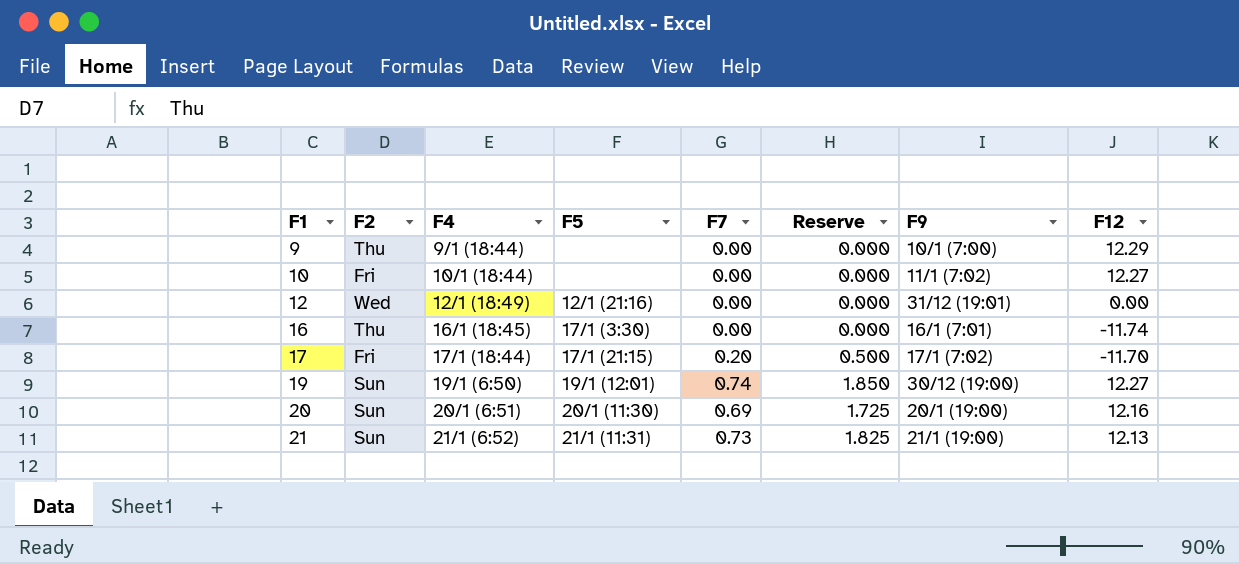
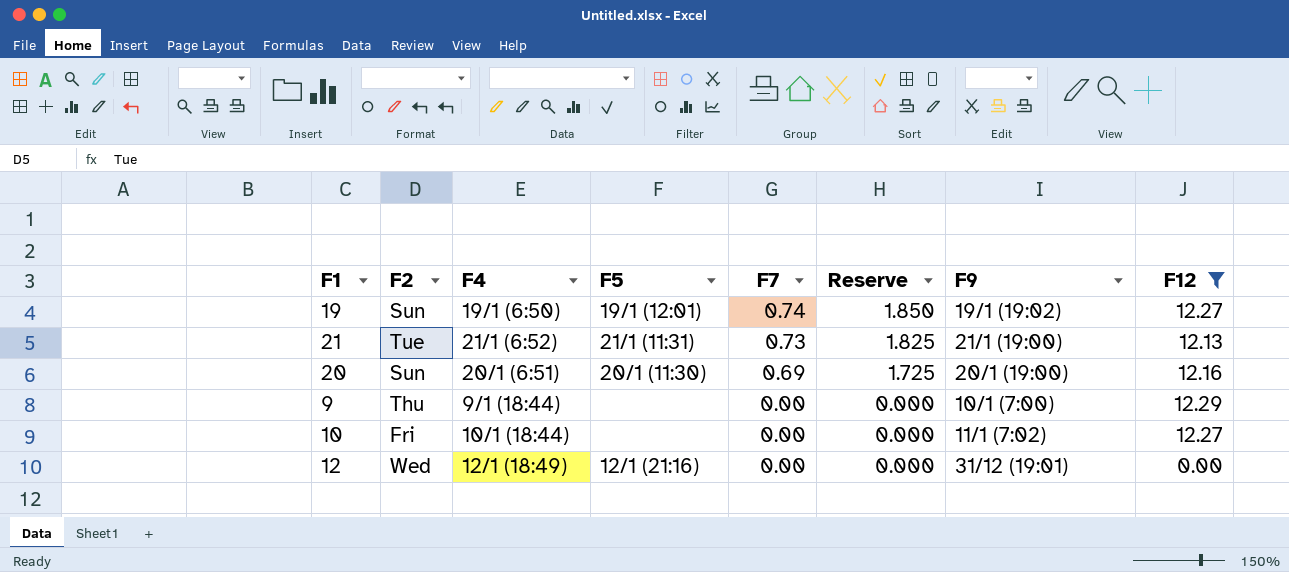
filter: none -> F12 >= 0.00
row order: F1 ascending -> F7 descending
19 | F9: 30/12 (19:00) -> 19/1 (19:02)
21 | F2: Sun -> Tue

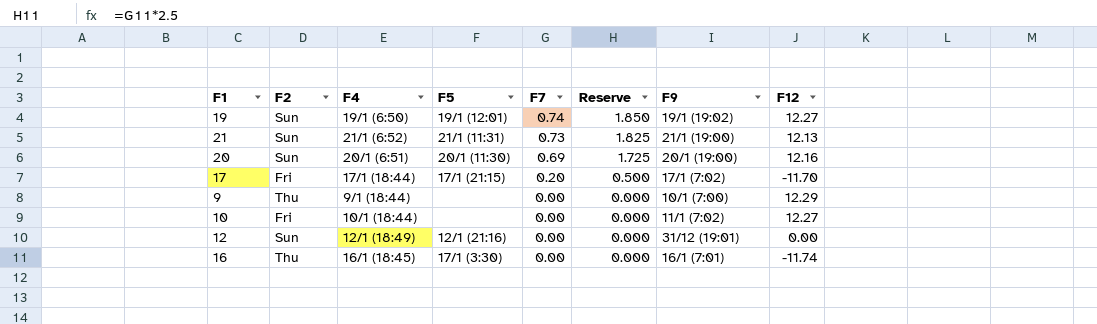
filter: F12 >= 0.00 -> none
21 | F2: Tue -> Sun
12 | F2: Wed -> Sun

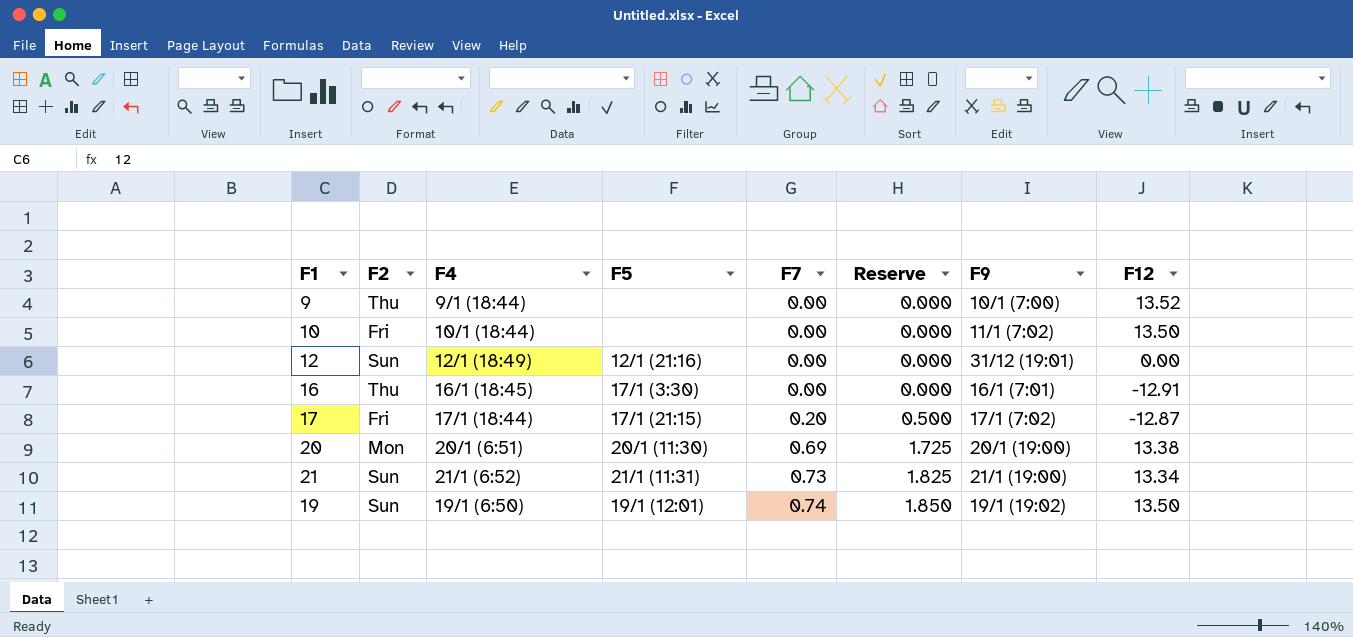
row order: F7 descending -> F7 ascending
9 | F12: 12.29 -> 13.52
10 | F12: 12.27 -> 13.50
16 | F12: -11.74 -> -12.91
17 | F12: -11.70 -> -12.87
20 | F2: Sun -> Mon
20 | F12: 12.16 -> 13.38
21 | F12: 12.13 -> 13.34
19 | F12: 12.27 -> 13.50

